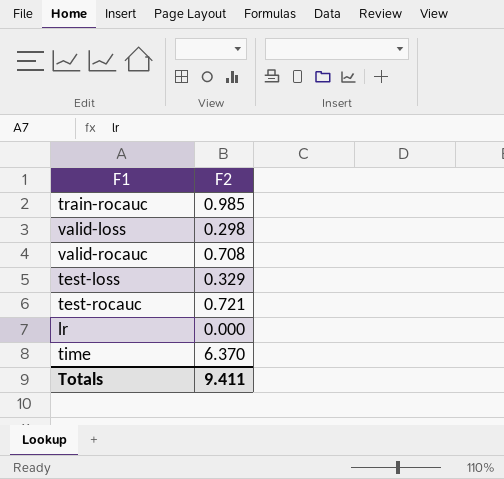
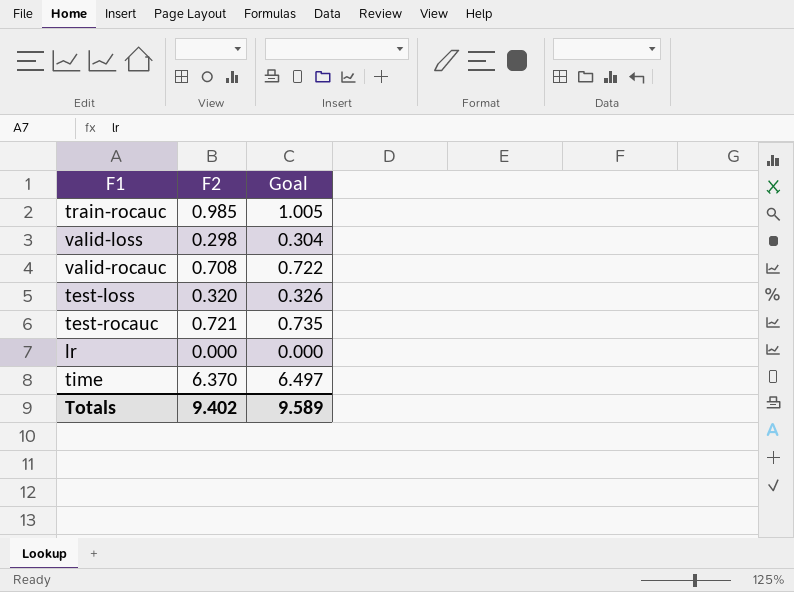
column Goal | formula: none -> [F2] * 1.02
test-loss | F2: 0.329 -> 0.320
Totals | F2: 9.411 -> 9.402

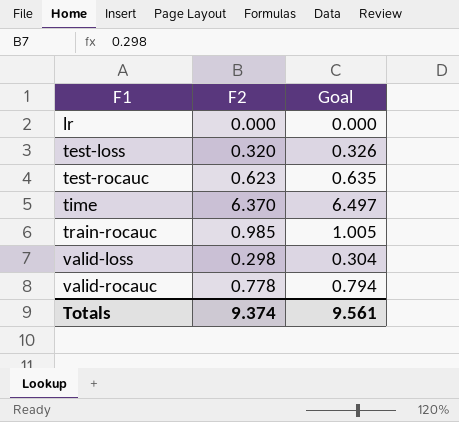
row order: none -> F1 ascending
test-rocauc | F2: 0.721 -> 0.623
test-rocauc | Goal: 0.735 -> 0.635
valid-rocauc | F2: 0.708 -> 0.778
valid-rocauc | Goal: 0.722 -> 0.794
Totals | F2: 9.402 -> 9.374
Totals | Goal: 9.589 -> 9.561

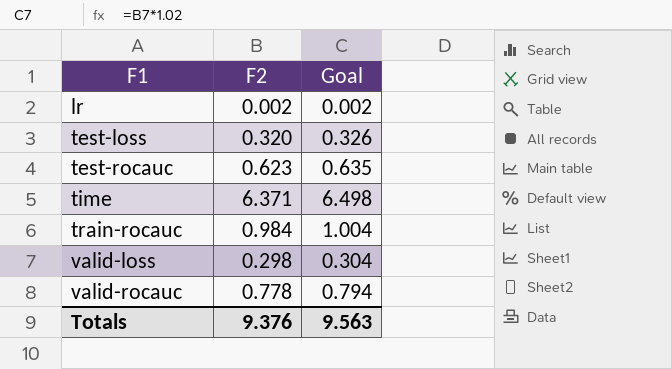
lr | F2: 0.000 -> 0.002
lr | Goal: 0.000 -> 0.002
time | F2: 6.370 -> 6.371
time | Goal: 6.497 -> 6.498
train-rocauc | F2: 0.985 -> 0.984
train-rocauc | Goal: 1.005 -> 1.004
Totals | F2: 9.374 -> 9.376
Totals | Goal: 9.561 -> 9.563

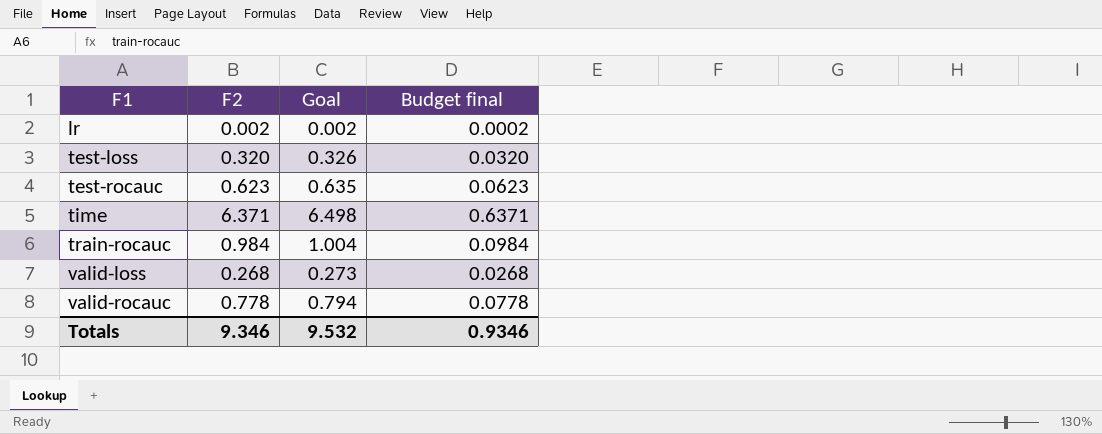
column Budget final | formula: none -> [F2] * 0.1
valid-loss | F2: 0.298 -> 0.268
valid-loss | Goal: 0.304 -> 0.273
Totals | F2: 9.376 -> 9.346
Totals | Goal: 9.563 -> 9.532

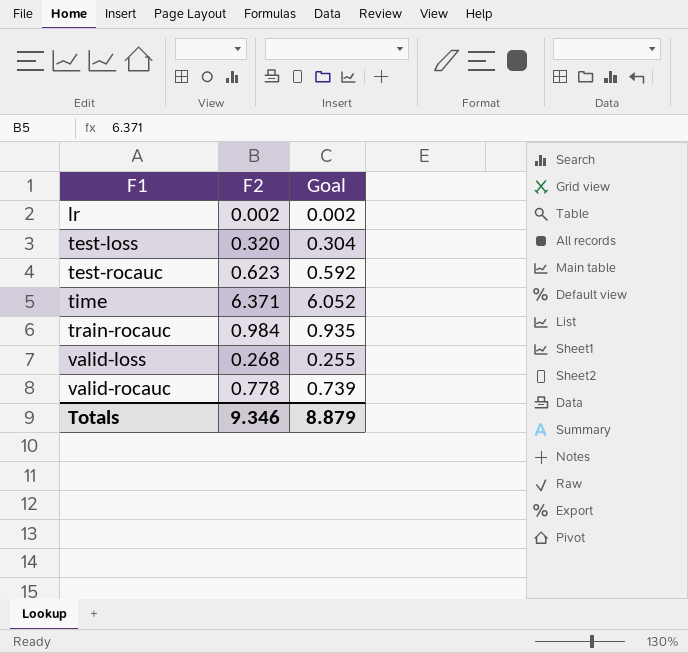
column Budget final | formula: [F2] * 0.1 -> none
column Goal | formula: [F2] * 1.02 -> [F2] * 0.95
Totals | Goal: 9.532 -> 8.879

